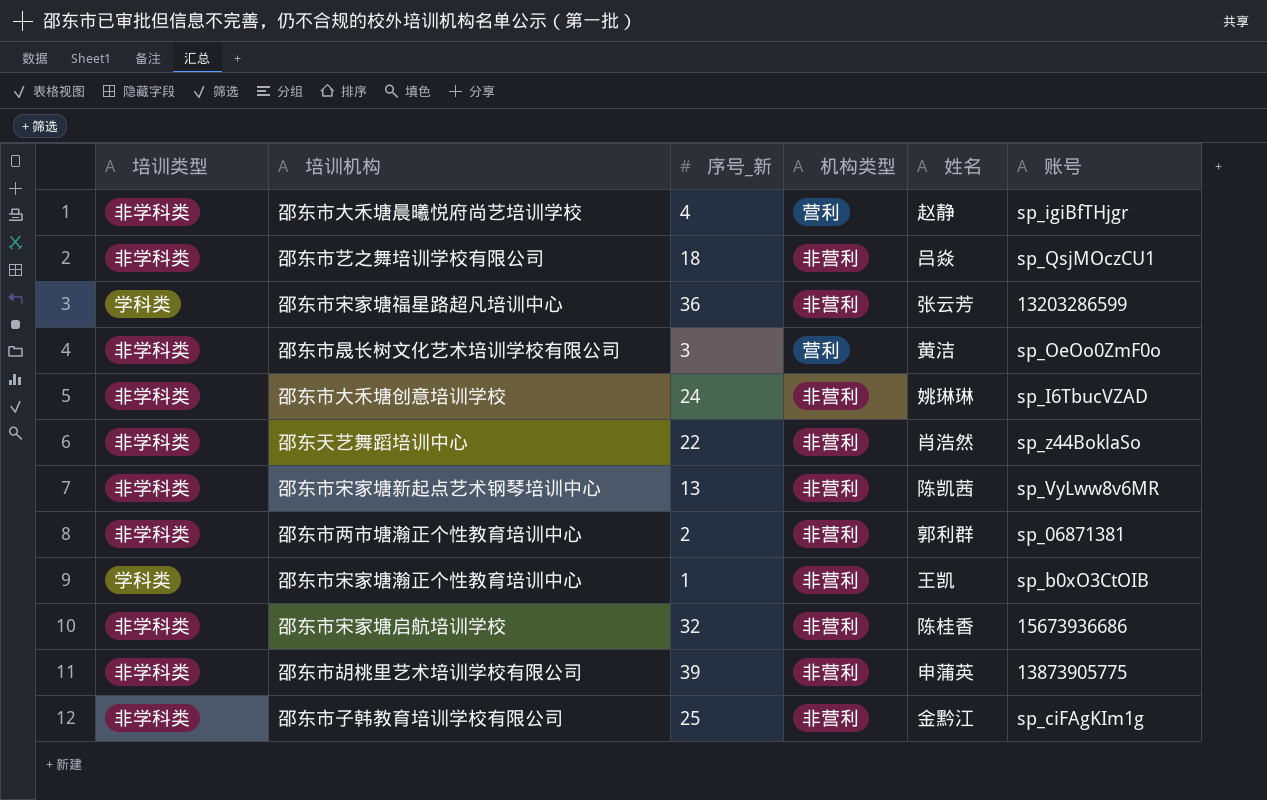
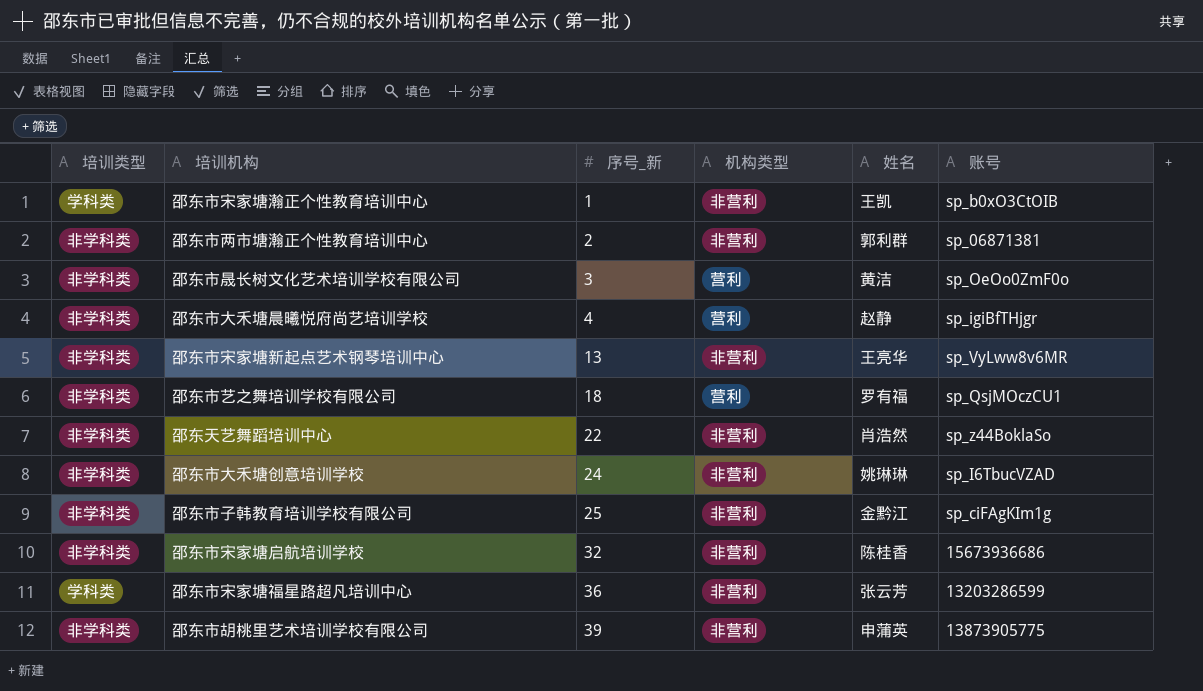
row order: none -> 序号_新 ascending
邵东市宋家塘新起点艺术钢琴培训中心 | 姓名: 陈凯茜 -> 王亮华
邵东市艺之舞培训学校有限公司 | 机构类型: 非营利 -> 营利
邵东市艺之舞培训学校有限公司 | 姓名: 吕焱 -> 罗有福

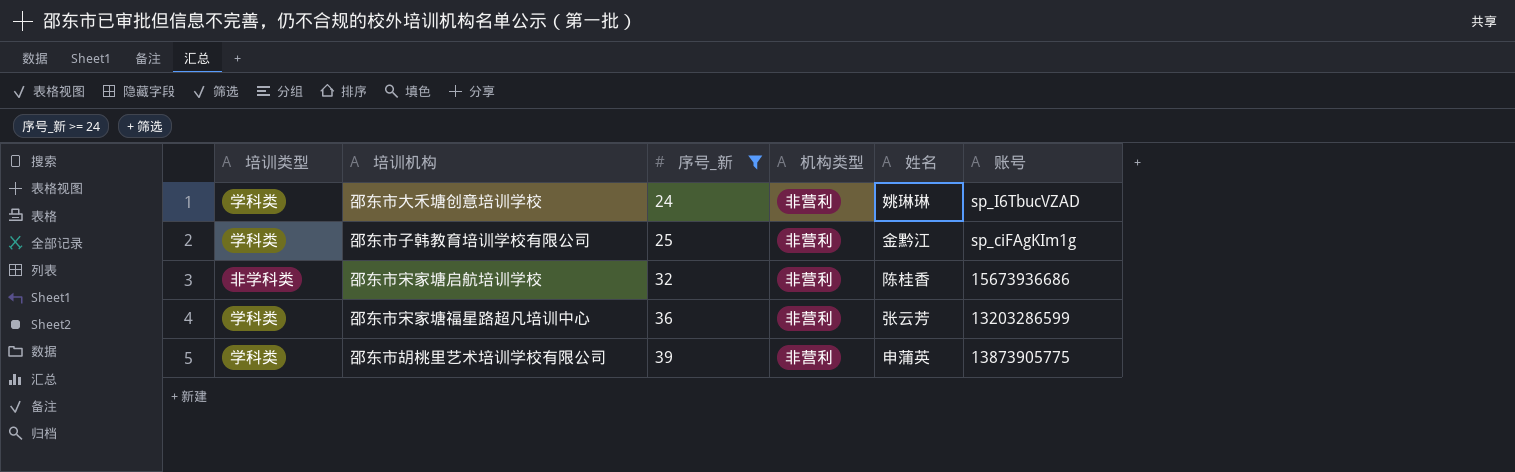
filter: none -> 序号_新 >= 24
邵东市大禾塘创意培训学校 | 培训类型: 非学科类 -> 学科类
邵东市子韩教育培训学校有限公司 | 培训类型: 非学科类 -> 学科类
邵东市胡桃里艺术培训学校有限公司 | 培训类型: 非学科类 -> 学科类

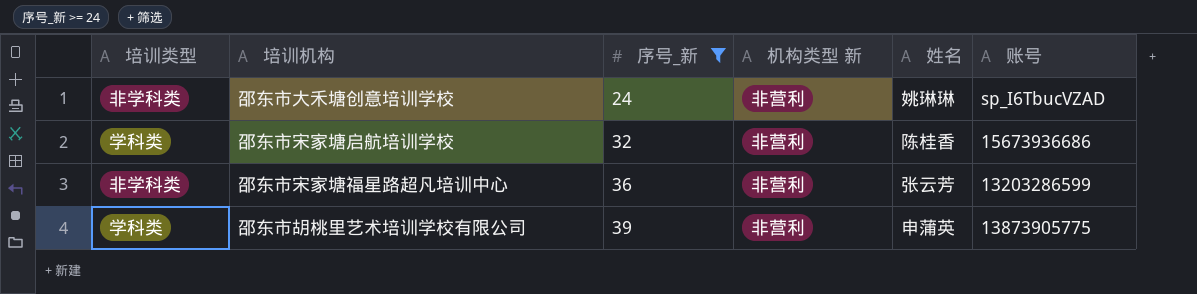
column name: 机构类型 -> 机构类型 新
row 邵东市子韩教育培训学校有限公司: 学科类 | 25 | 非营利 | 金黔江 | sp_ciFAgKIm1g -> none
邵东市大禾塘创意培训学校 | 培训类型: 学科类 -> 非学科类
邵东市宋家塘启航培训学校 | 培训类型: 非学科类 -> 学科类
邵东市宋家塘福星路超凡培训中心 | 培训类型: 学科类 -> 非学科类

